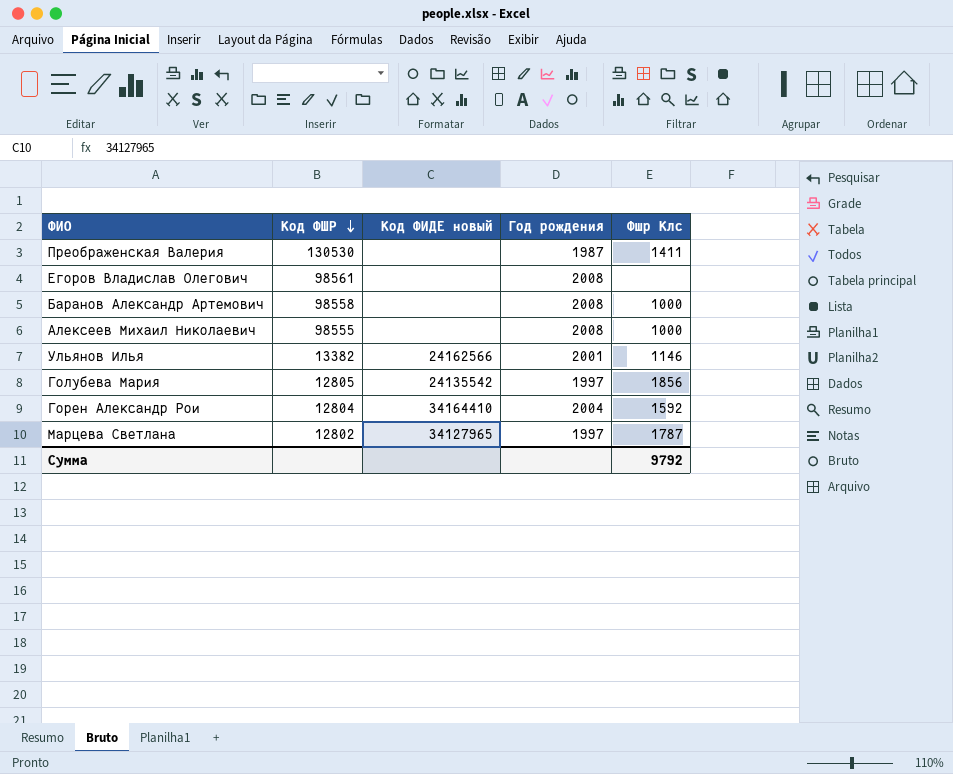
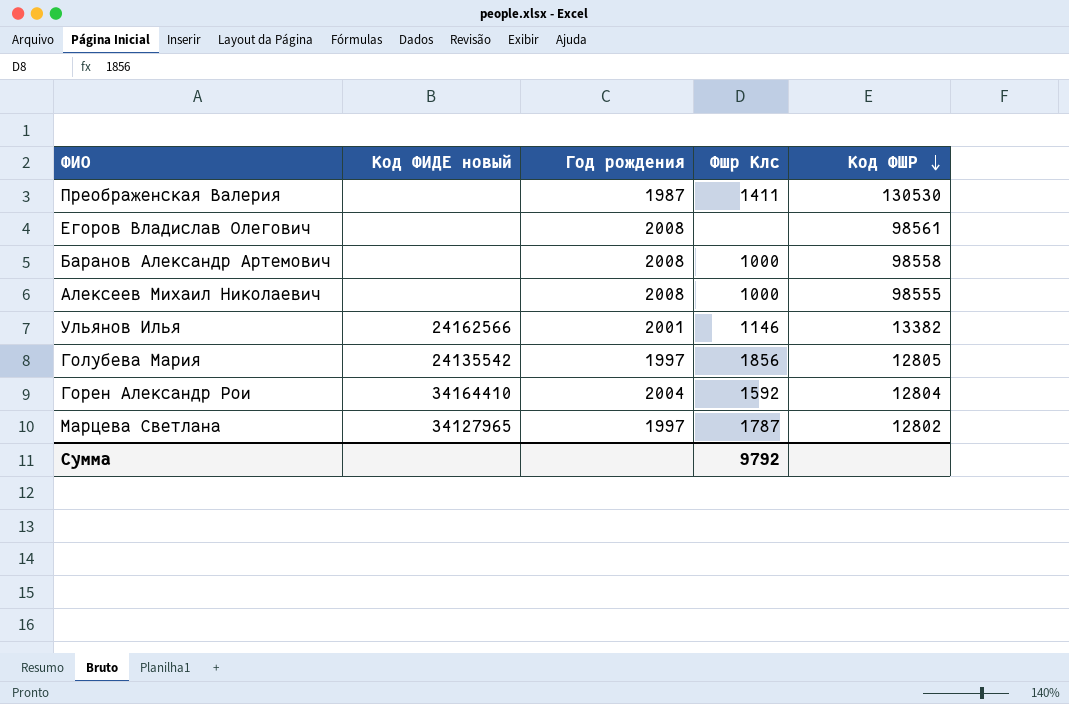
column Код ФШР | position: 2 -> 5

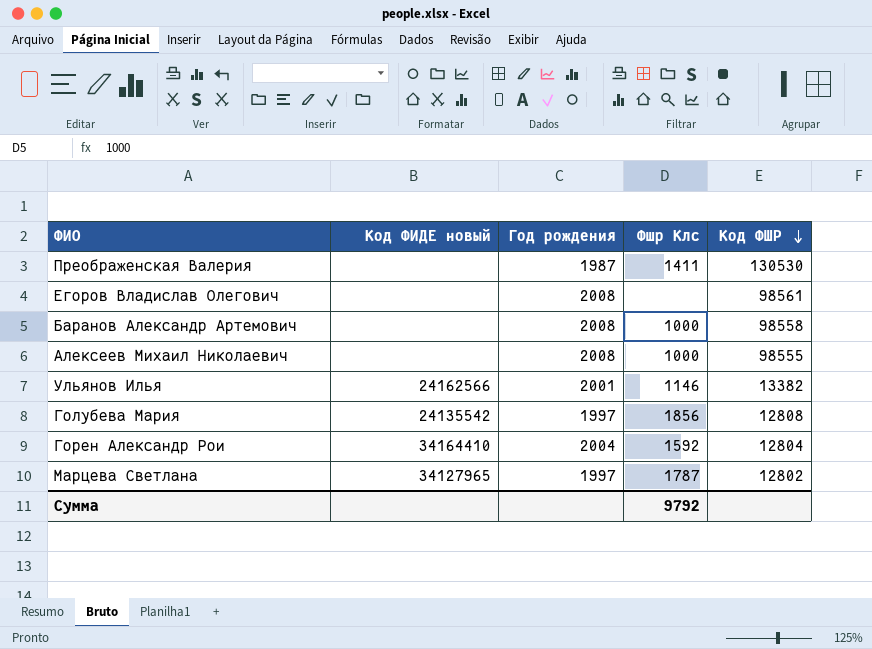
Голубева Мария | Код ФШР: 12805 -> 12808

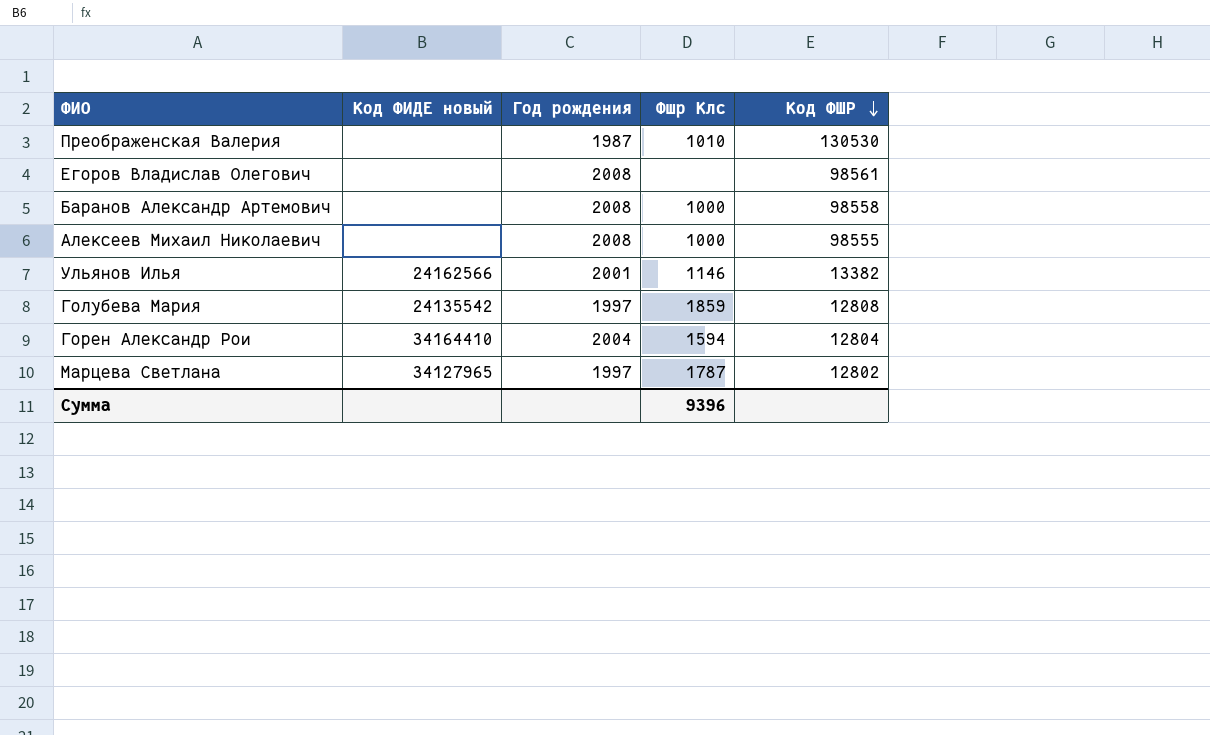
Преображенская Валерия | Фшр Клс: 1411 -> 1010
Голубева Мария | Фшр Клс: 1856 -> 1859
Горен Александр Рои | Фшр Клс: 1592 -> 1594
Сумма | Фшр Клс: 9792 -> 9396

